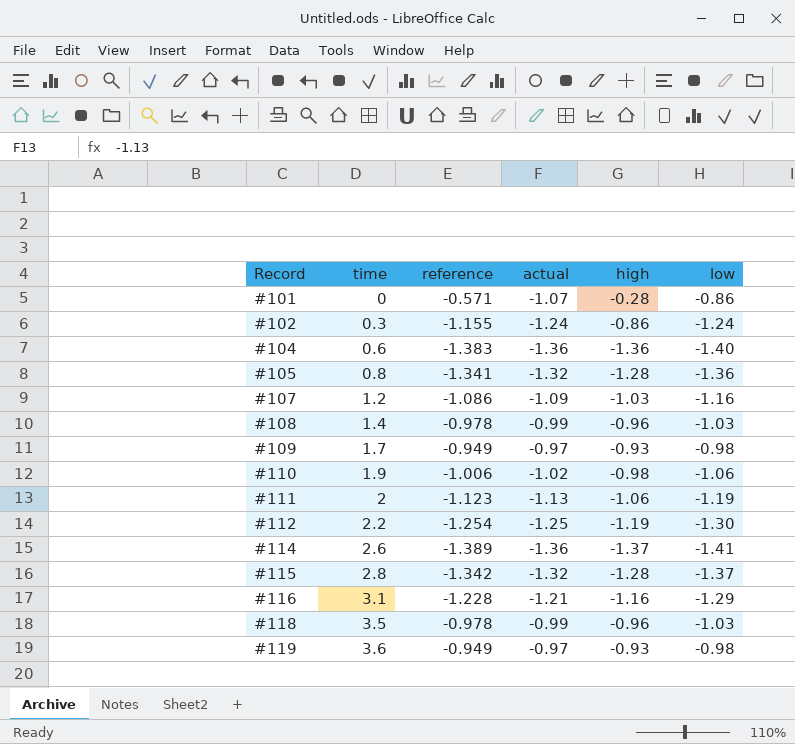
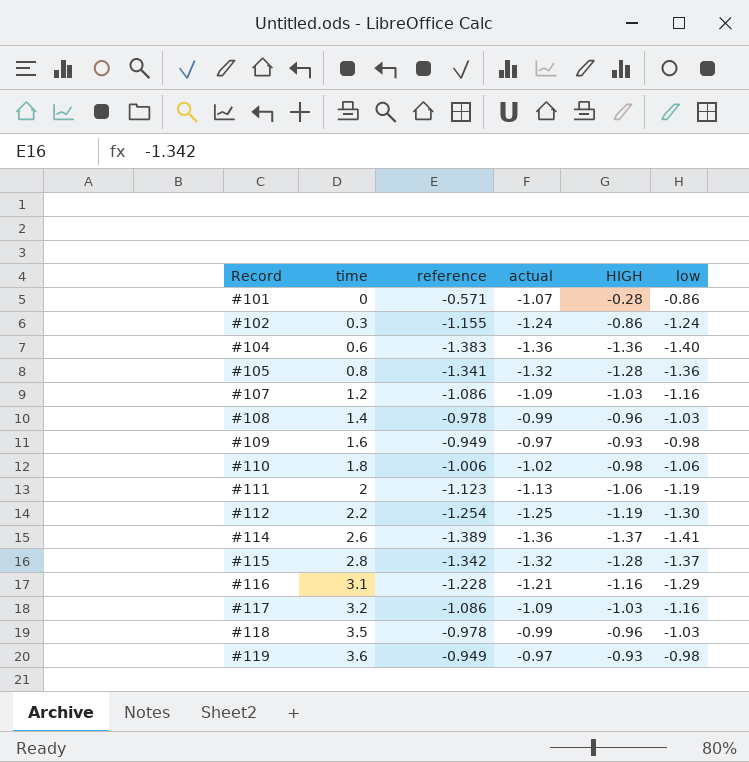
column name: high -> HIGH
#109 | time: 1.7 -> 1.6
#110 | time: 1.9 -> 1.8
row #117: none -> 3.2 | -1.086 | -1.09 | -1.03 | -1.16

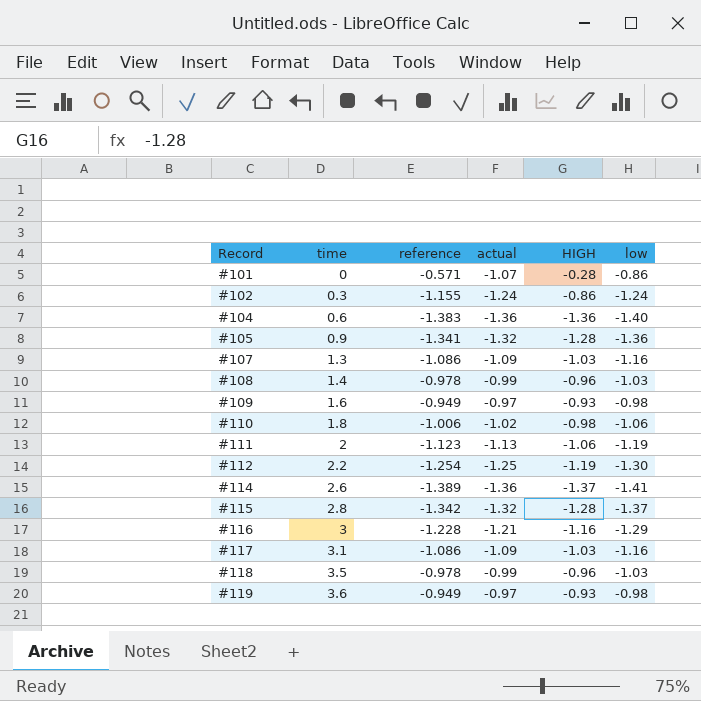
#105 | time: 0.8 -> 0.9
#107 | time: 1.2 -> 1.3
#116 | time: 3.1 -> 3
#117 | time: 3.2 -> 3.1

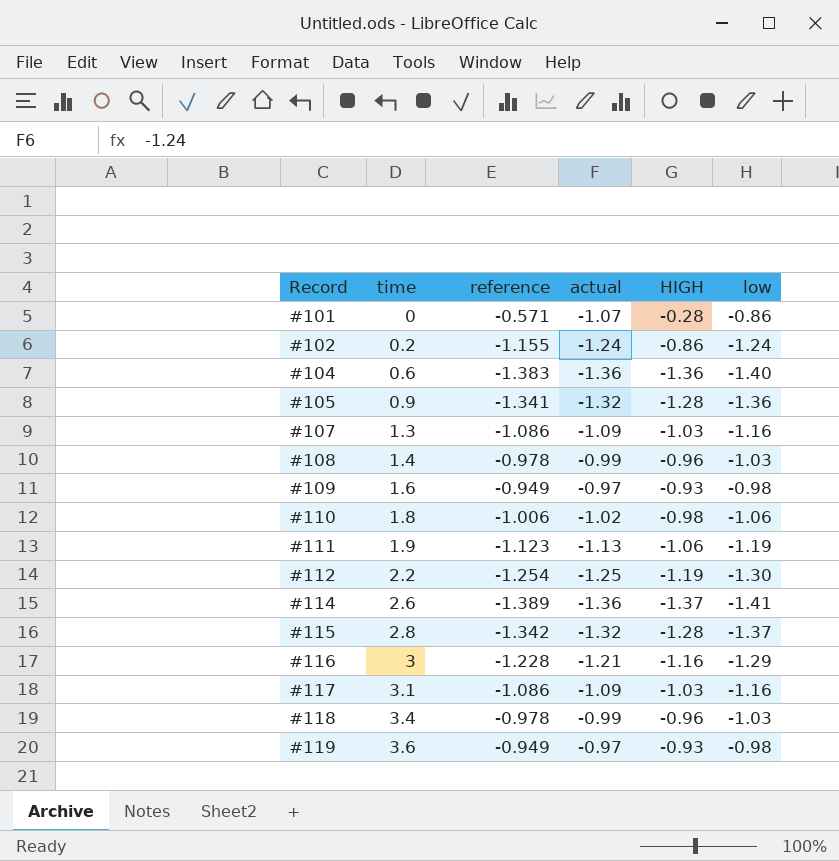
#102 | time: 0.3 -> 0.2
#111 | time: 2 -> 1.9
#118 | time: 3.5 -> 3.4

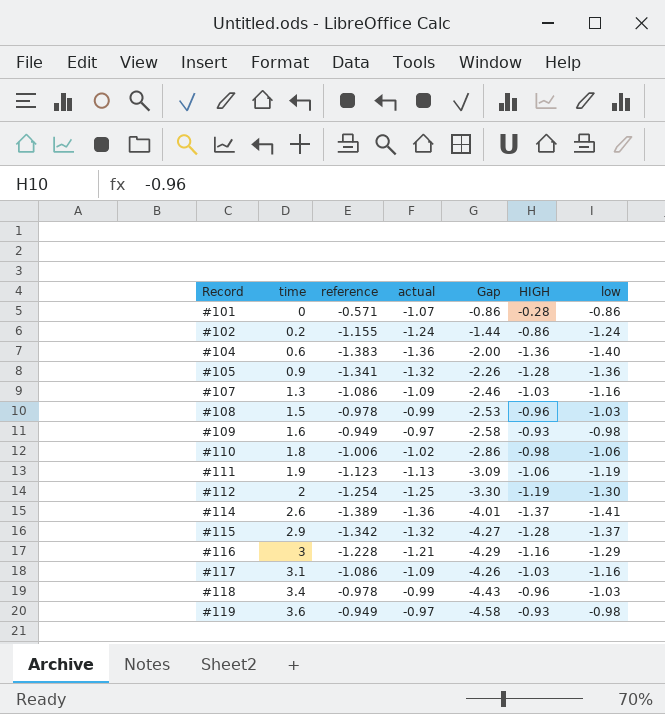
column Gap | formula: none -> [low] - [time]
#108 | time: 1.4 -> 1.5
#112 | time: 2.2 -> 2
#115 | time: 2.8 -> 2.9

